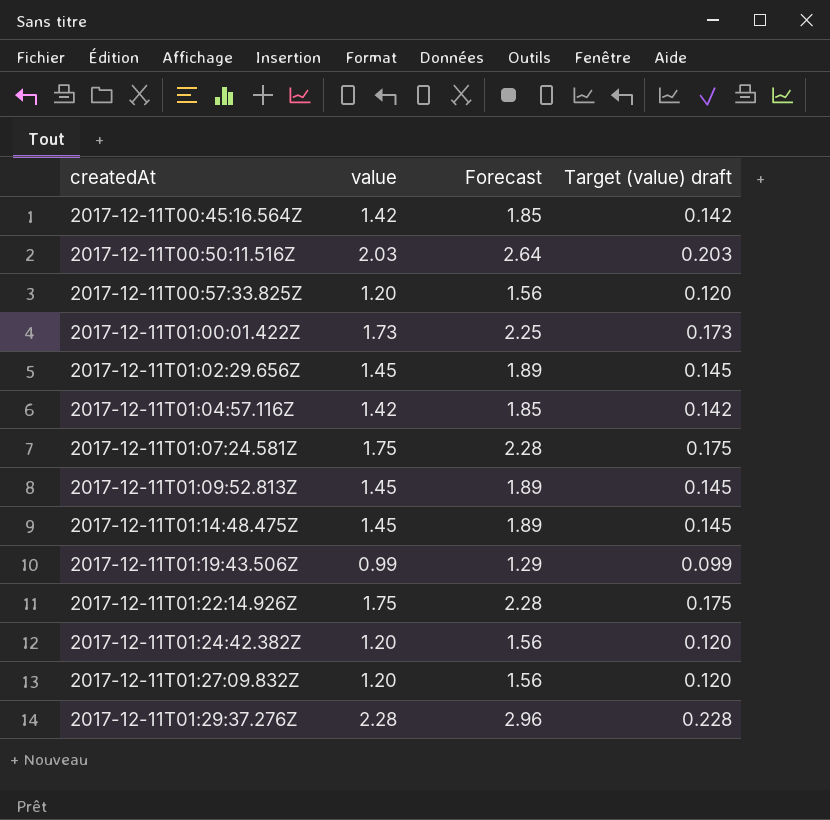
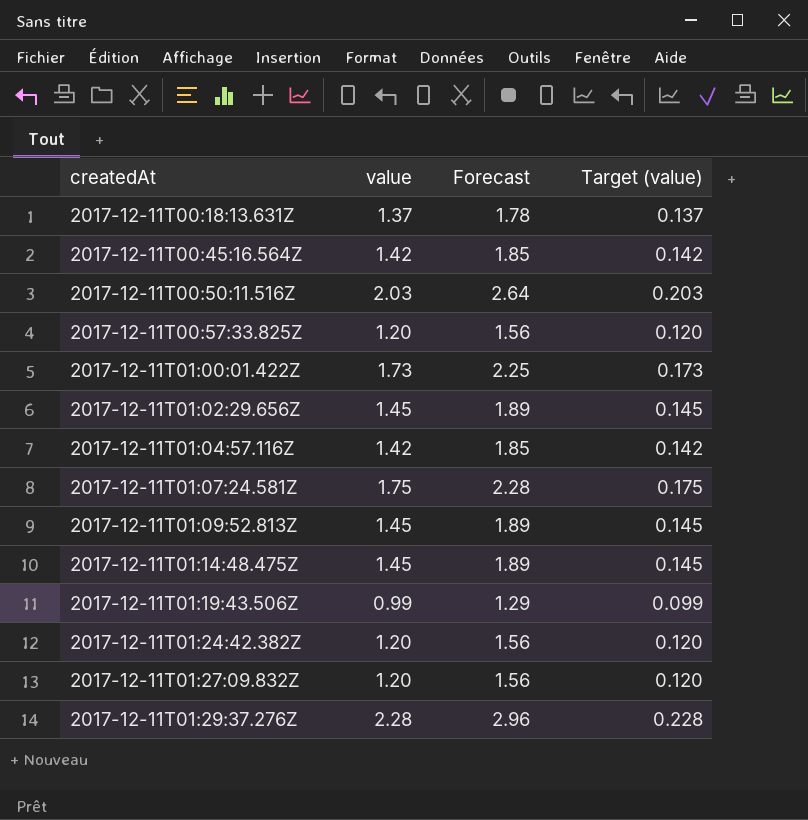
column name: Target (value) draft -> Target (value)
row 2017-12-11T01:22:14.926Z: 1.75 | 2.28 | 0.175 -> none
row 2017-12-11T00:18:13.631Z: none -> 1.37 | 1.78 | 0.137

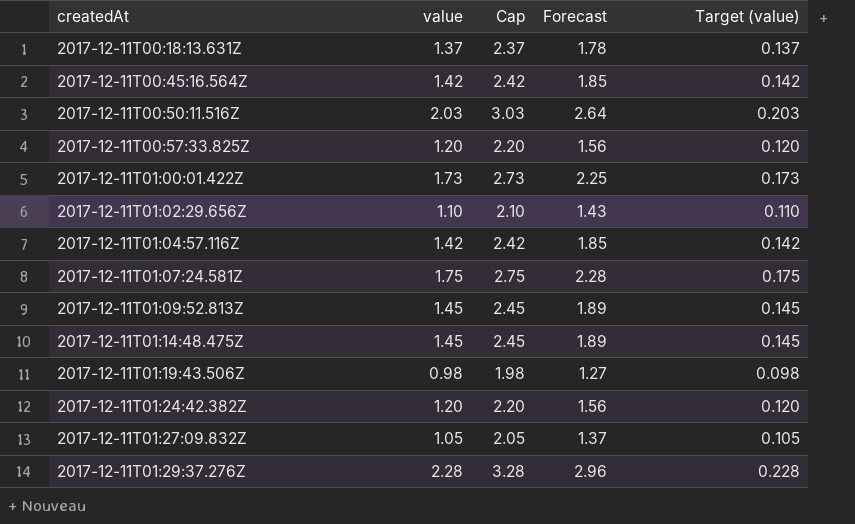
column Cap | formula: none -> [value] + 1
2017-12-11T01:02:29.656Z | value: 1.45 -> 1.10
2017-12-11T01:02:29.656Z | Forecast: 1.89 -> 1.43
2017-12-11T01:02:29.656Z | Target (value): 0.145 -> 0.110
2017-12-11T01:19:43.506Z | value: 0.99 -> 0.98
2017-12-11T01:19:43.506Z | Forecast: 1.29 -> 1.27
2017-12-11T01:19:43.506Z | Target (value): 0.099 -> 0.098
2017-12-11T01:27:09.832Z | value: 1.20 -> 1.05
2017-12-11T01:27:09.832Z | Forecast: 1.56 -> 1.37
2017-12-11T01:27:09.832Z | Target (value): 0.120 -> 0.105

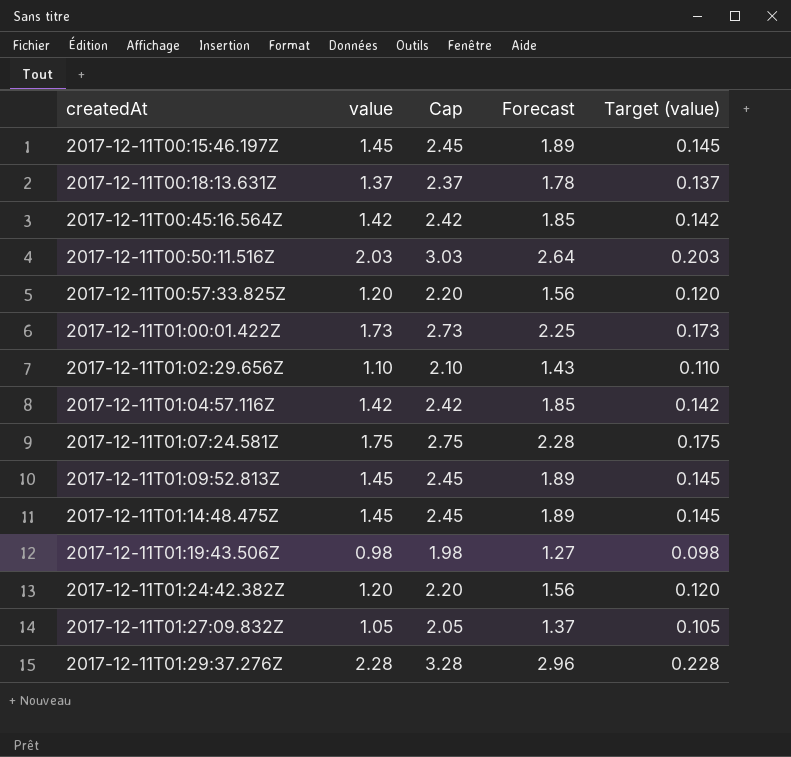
row 2017-12-11T00:15:46.197Z: none -> 1.45 | 2.45 | 1.89 | 0.145

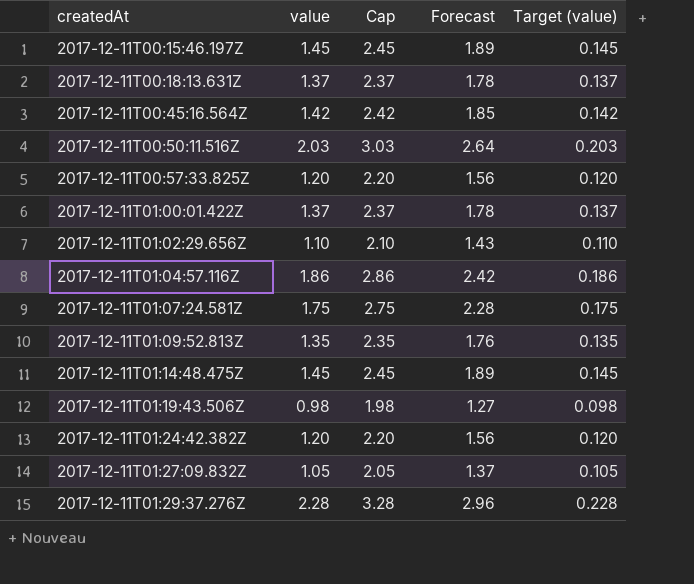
2017-12-11T01:00:01.422Z | value: 1.73 -> 1.37
2017-12-11T01:00:01.422Z | Cap: 2.73 -> 2.37
2017-12-11T01:00:01.422Z | Forecast: 2.25 -> 1.78
2017-12-11T01:00:01.422Z | Target (value): 0.173 -> 0.137
2017-12-11T01:04:57.116Z | value: 1.42 -> 1.86
2017-12-11T01:04:57.116Z | Cap: 2.42 -> 2.86
2017-12-11T01:04:57.116Z | Forecast: 1.85 -> 2.42
2017-12-11T01:04:57.116Z | Target (value): 0.142 -> 0.186
2017-12-11T01:09:52.813Z | value: 1.45 -> 1.35
2017-12-11T01:09:52.813Z | Cap: 2.45 -> 2.35
2017-12-11T01:09:52.813Z | Forecast: 1.89 -> 1.76
2017-12-11T01:09:52.813Z | Target (value): 0.145 -> 0.135

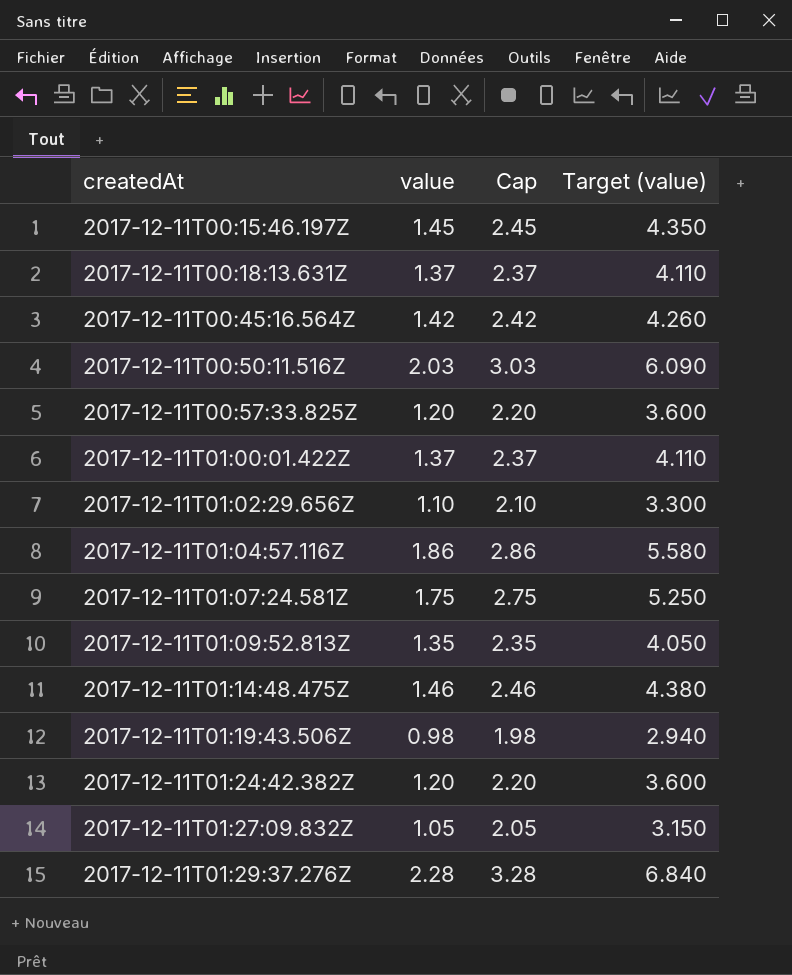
column Forecast | formula: [value] * 1.3 -> none
column Target (value) | formula: [value] * 0.1 -> [value] * 3
2017-12-11T01:14:48.475Z | value: 1.45 -> 1.46
2017-12-11T01:14:48.475Z | Cap: 2.45 -> 2.46

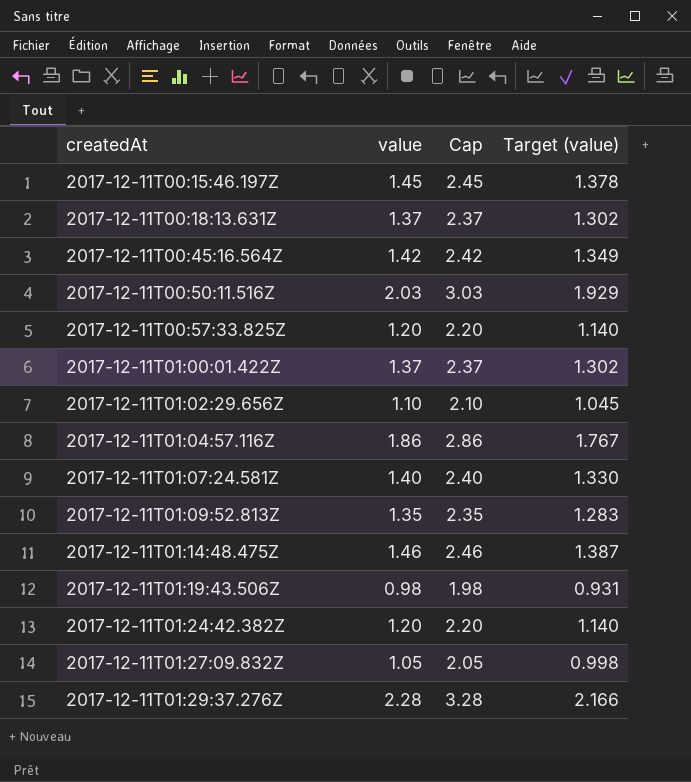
column Target (value) | formula: [value] * 3 -> [value] * 0.95
2017-12-11T01:07:24.581Z | value: 1.75 -> 1.40
2017-12-11T01:07:24.581Z | Cap: 2.75 -> 2.40

